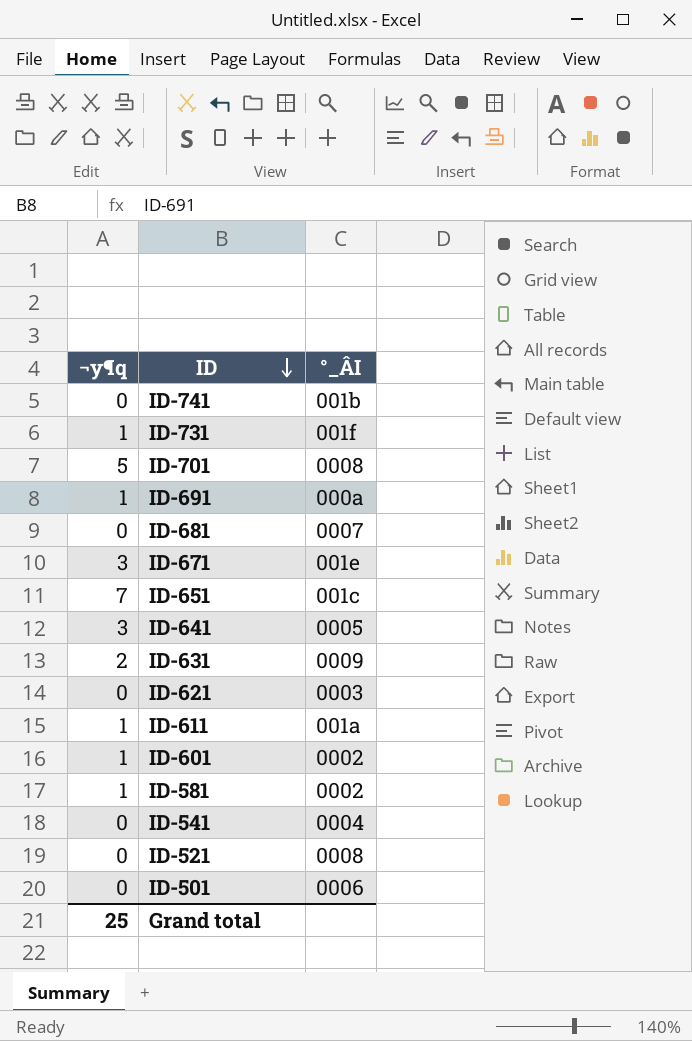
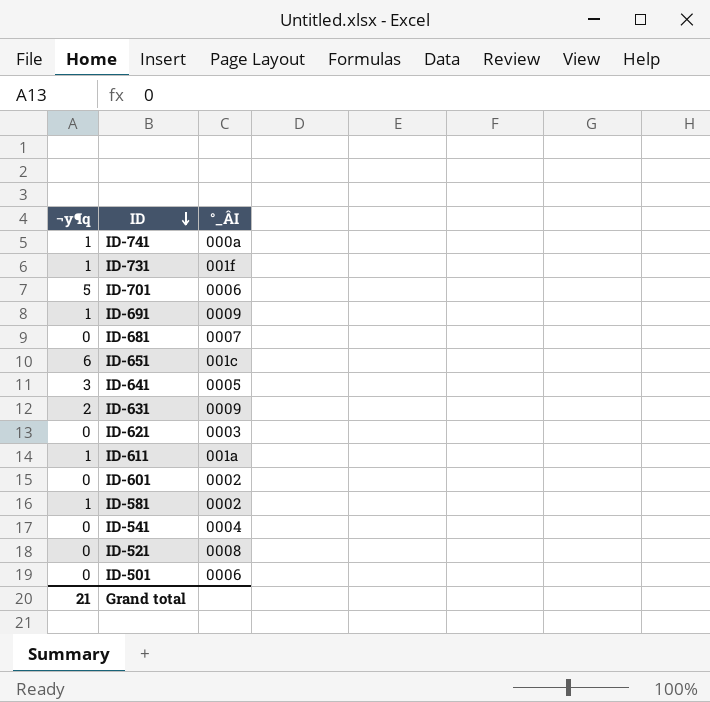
row ID-671: 3 | 001e -> none
ID-741 | ¬y¶q: 0 -> 1
ID-741 | °_ÂI: 001b -> 000a
ID-701 | °_ÂI: 0008 -> 0006
ID-691 | °_ÂI: 000a -> 0009
ID-651 | ¬y¶q: 7 -> 6
ID-601 | ¬y¶q: 1 -> 0
Grand total | ¬y¶q: 25 -> 21

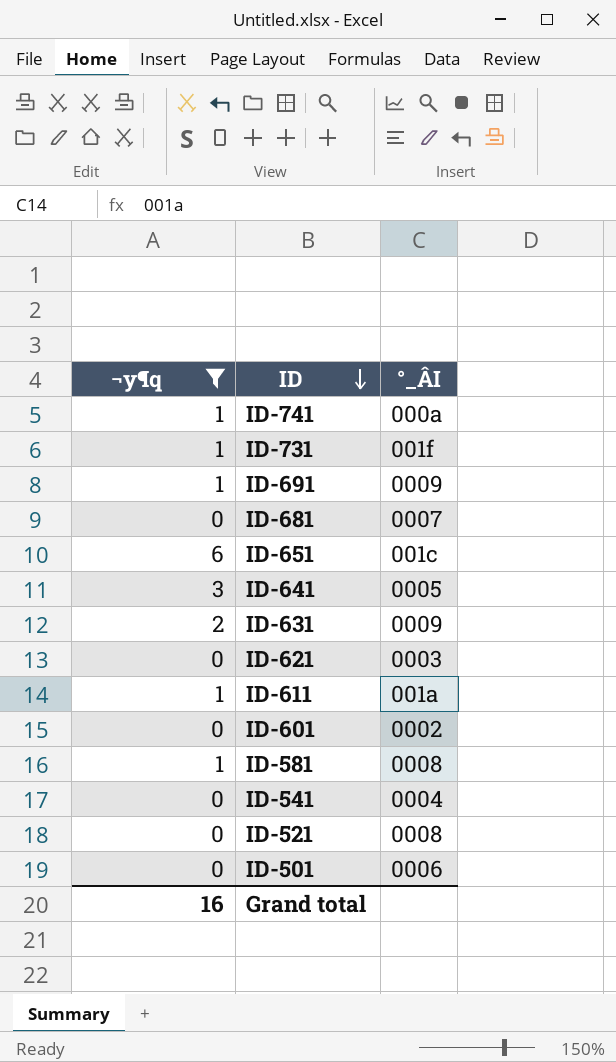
filter: none -> ¬y¶q != 5
ID-581 | °_ÂI: 0002 -> 0008
Grand total | ¬y¶q: 21 -> 16

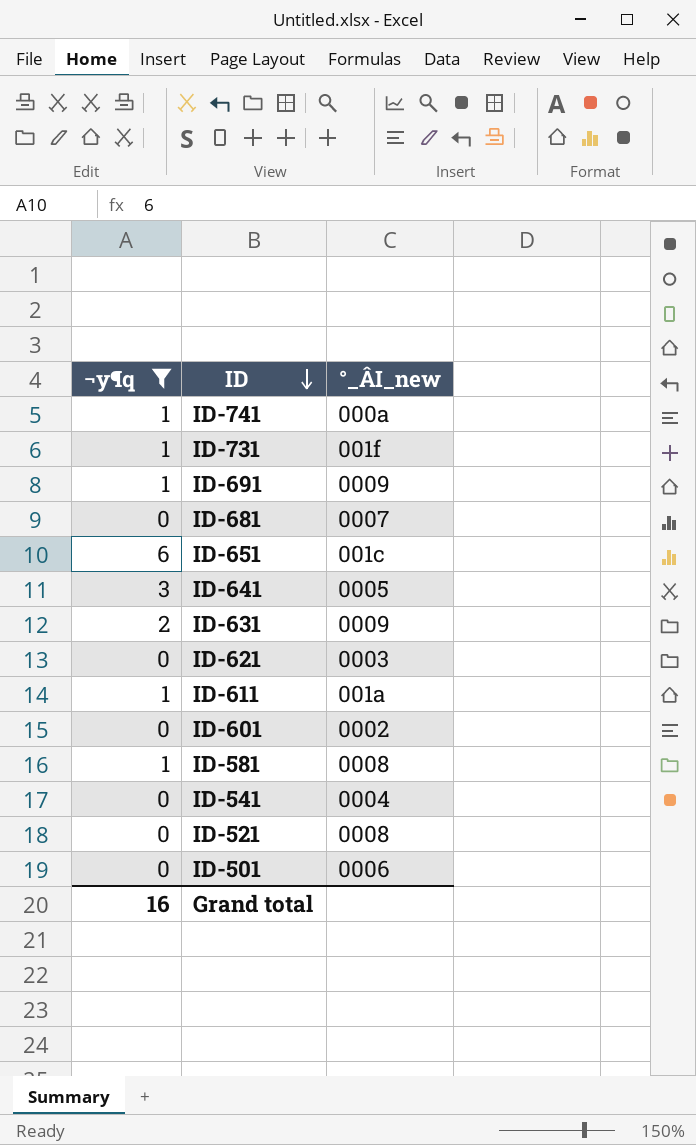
column name: °_ÂI -> °_ÂI_new

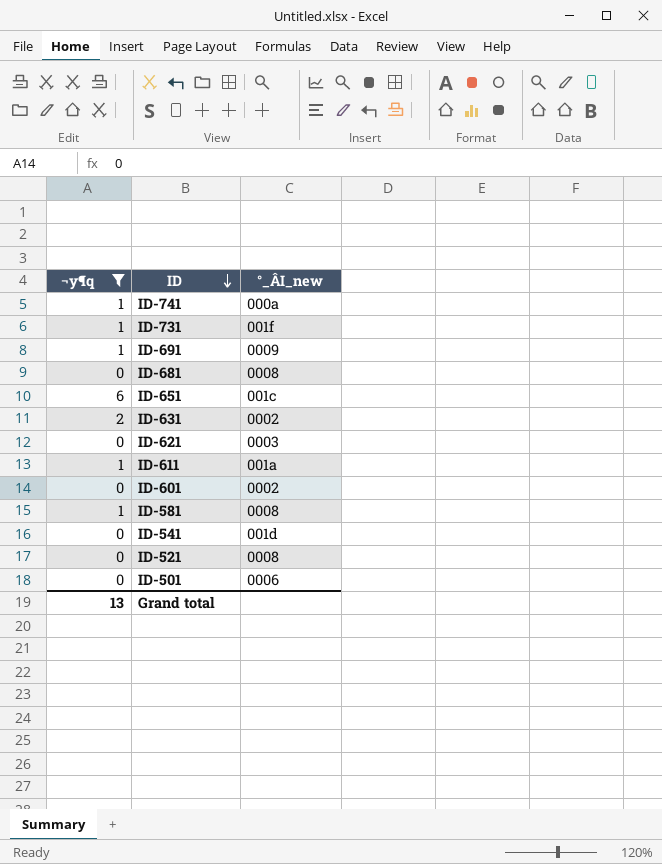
row ID-641: 3 | 0005 -> none
ID-681 | °_ÂI_new: 0007 -> 0008
ID-631 | °_ÂI_new: 0009 -> 0002
ID-541 | °_ÂI_new: 0004 -> 001d
Grand total | ¬y¶q: 16 -> 13

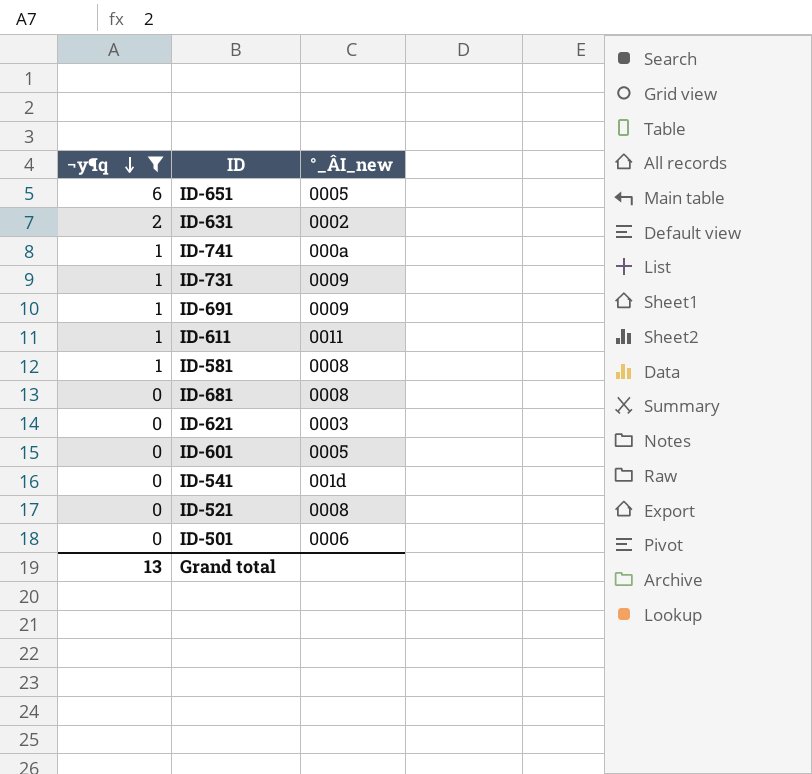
row order: ID descending -> ¬y¶q descending
ID-651 | °_ÂI_new: 001c -> 0005
ID-731 | °_ÂI_new: 001f -> 0009
ID-611 | °_ÂI_new: 001a -> 0011
ID-601 | °_ÂI_new: 0002 -> 0005

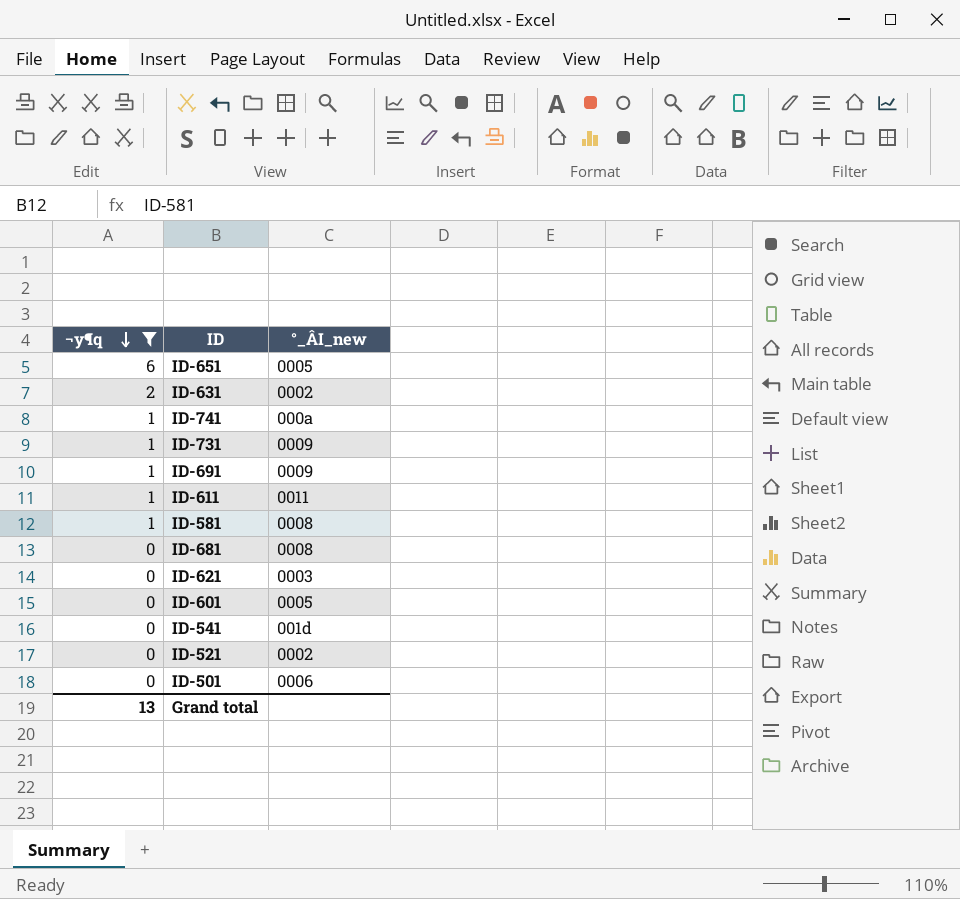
ID-521 | °_ÂI_new: 0008 -> 0002

